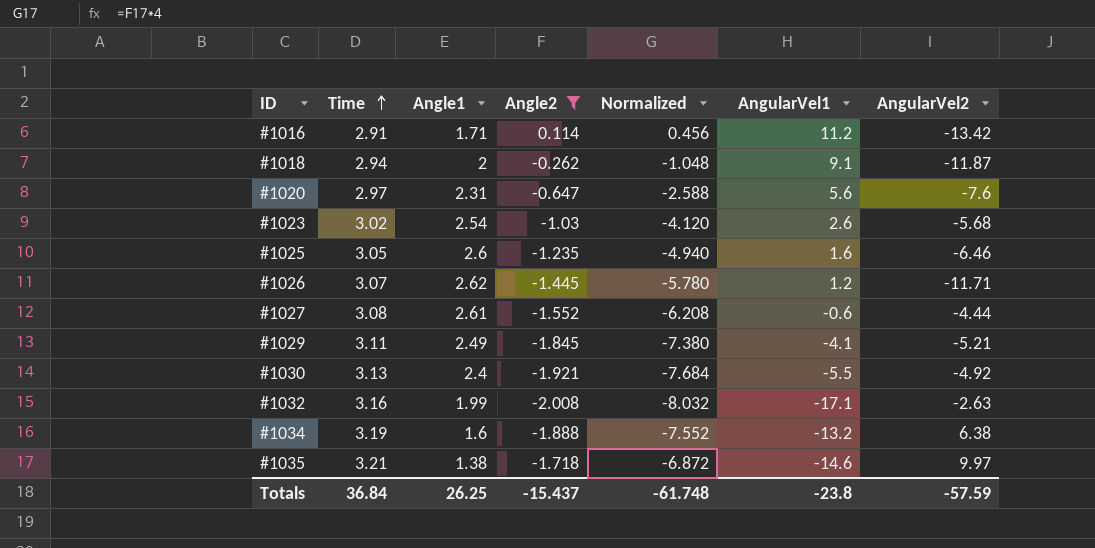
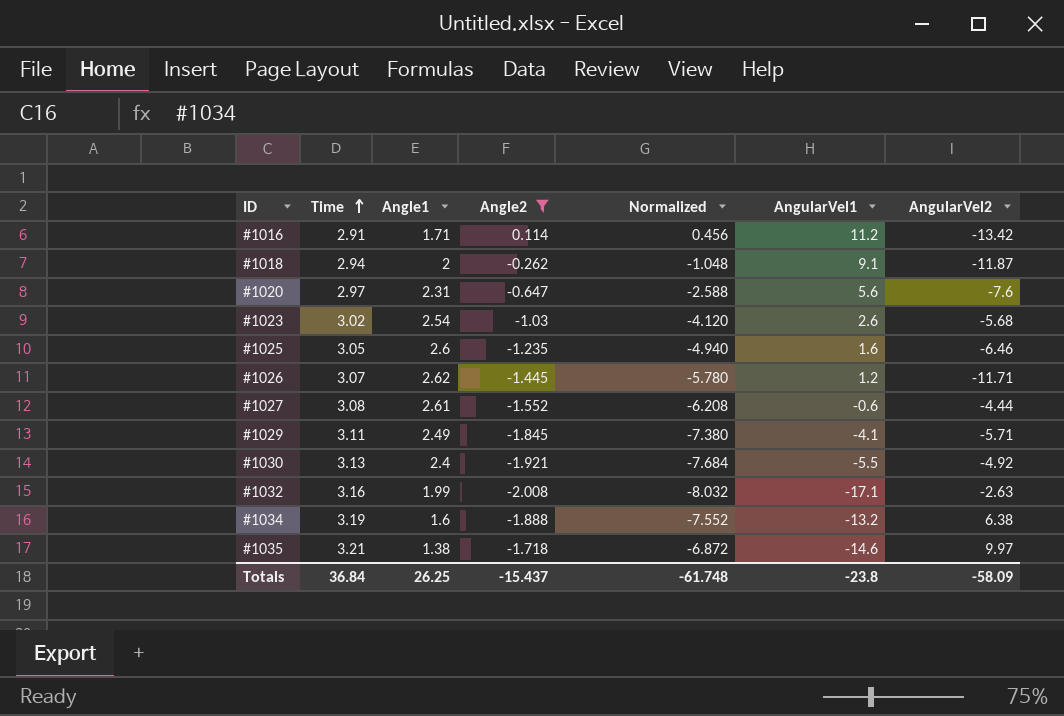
#1029 | AngularVel2: -5.21 -> -5.71
Totals | AngularVel2: -57.59 -> -58.09

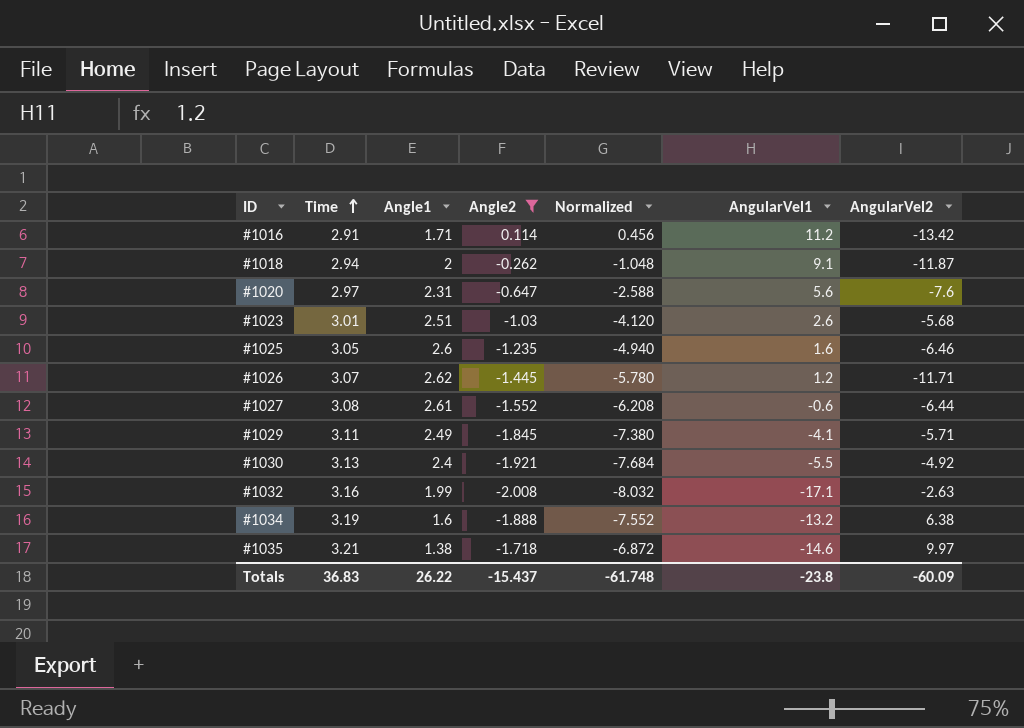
#1023 | Time: 3.02 -> 3.01
#1023 | Angle1: 2.54 -> 2.51
#1027 | AngularVel2: -4.44 -> -6.44
Totals | Time: 36.84 -> 36.83
Totals | Angle1: 26.25 -> 26.22
Totals | AngularVel2: -58.09 -> -60.09

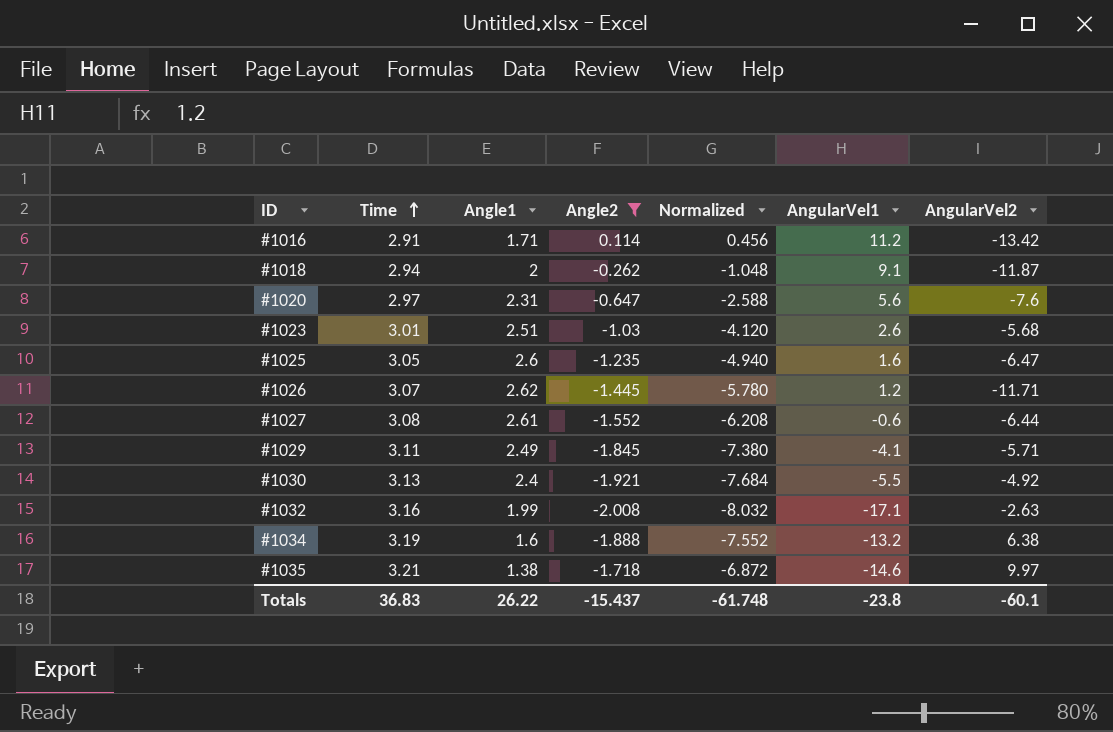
#1025 | AngularVel2: -6.46 -> -6.47
Totals | AngularVel2: -60.09 -> -60.1

